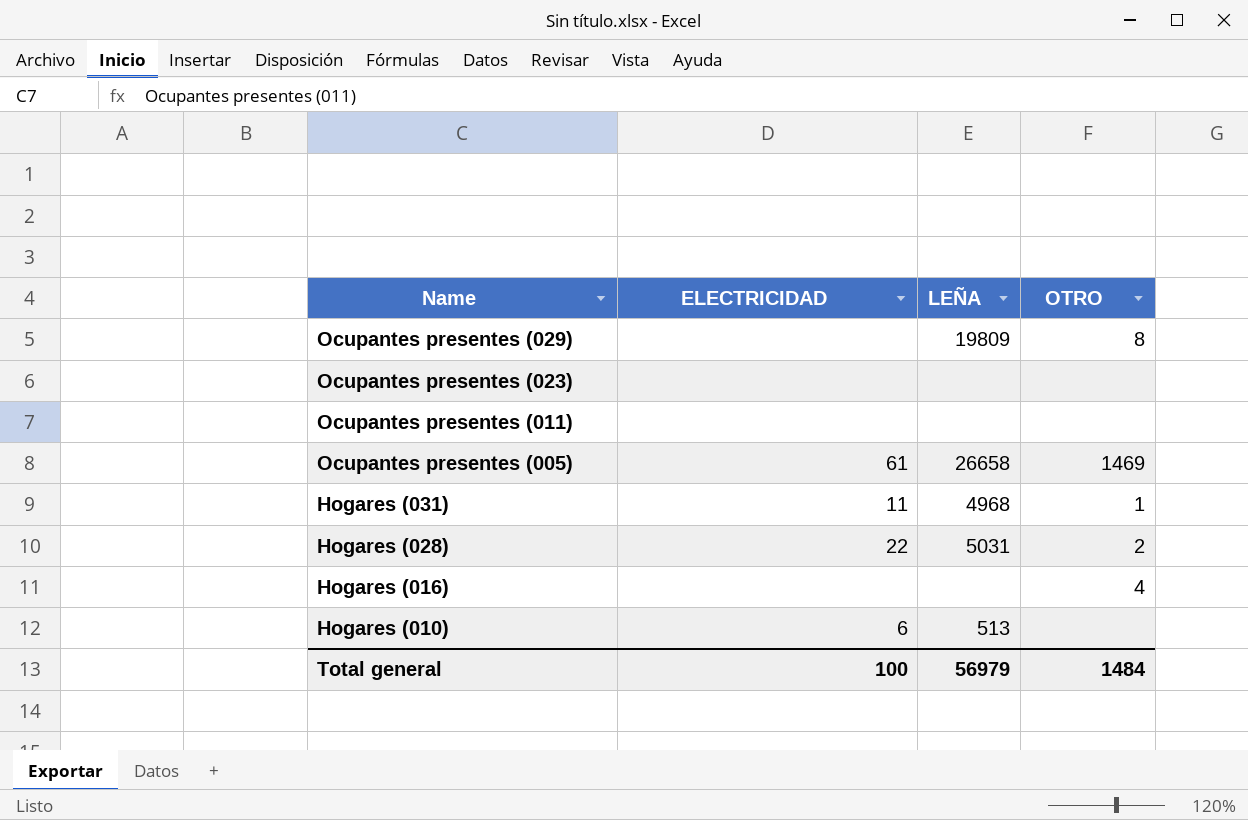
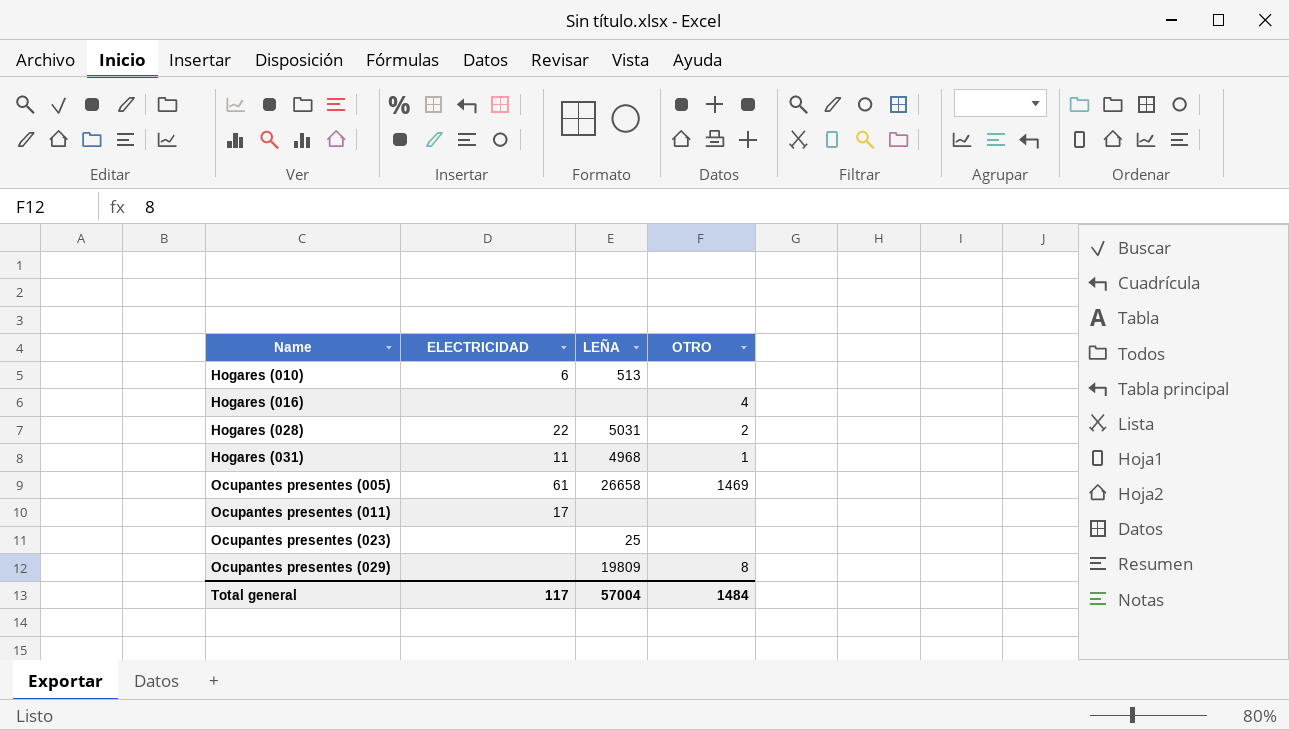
row order: Name descending -> Name ascending
Ocupantes presentes (011) | ELECTRICIDAD: none -> 17
Ocupantes presentes (023) | LEÑA: none -> 25
Total general | ELECTRICIDAD: 100 -> 117
Total general | LEÑA: 56979 -> 57004

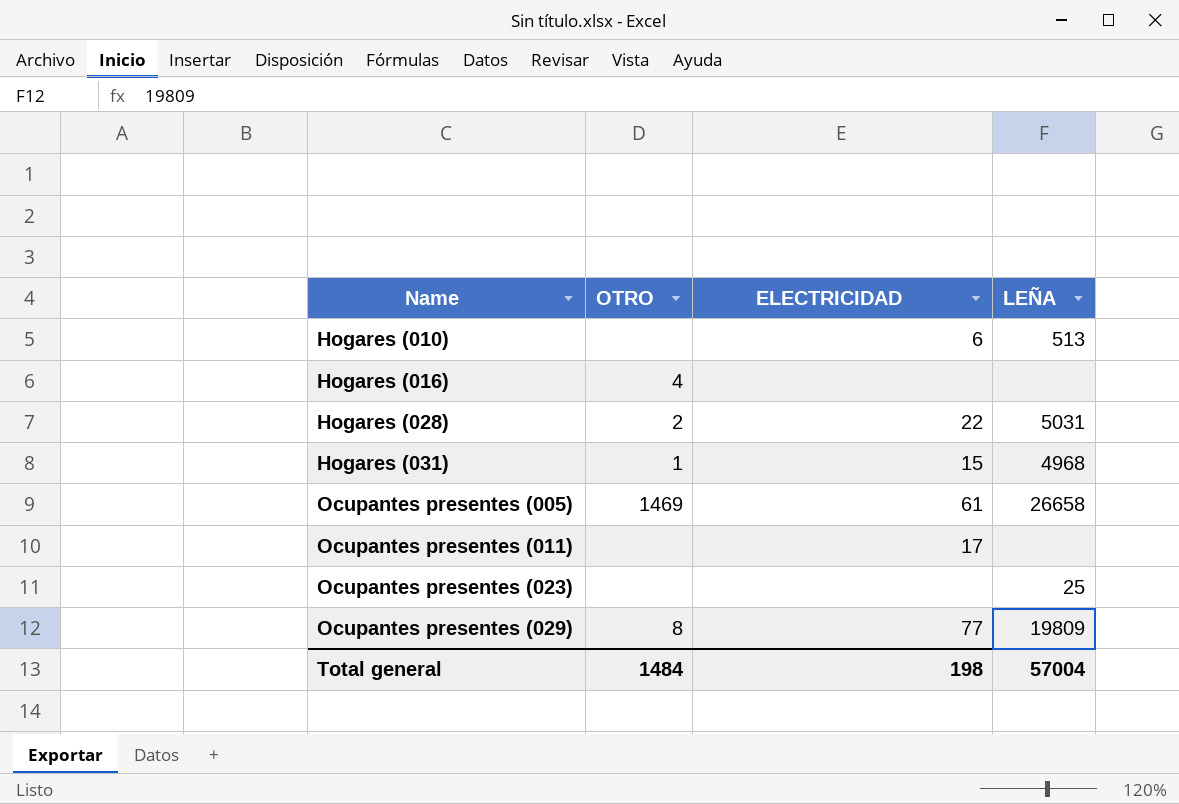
column OTRO | position: 4 -> 2
Hogares (031) | ELECTRICIDAD: 11 -> 15
Ocupantes presentes (029) | ELECTRICIDAD: none -> 77
Total general | ELECTRICIDAD: 117 -> 198

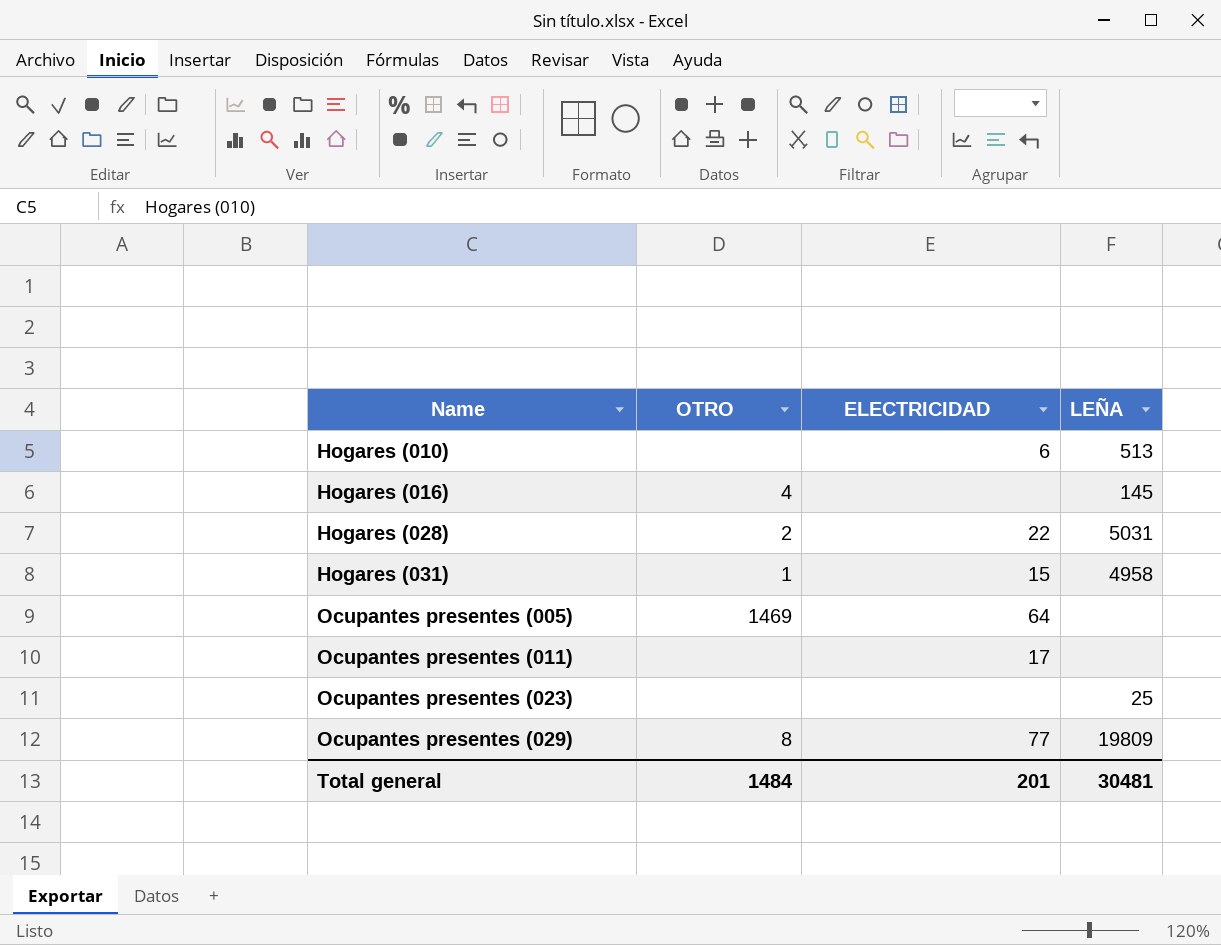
Hogares (016) | LEÑA: none -> 145
Hogares (031) | LEÑA: 4968 -> 4958
Ocupantes presentes (005) | ELECTRICIDAD: 61 -> 64
Ocupantes presentes (005) | LEÑA: 26658 -> none
Total general | ELECTRICIDAD: 198 -> 201
Total general | LEÑA: 57004 -> 30481

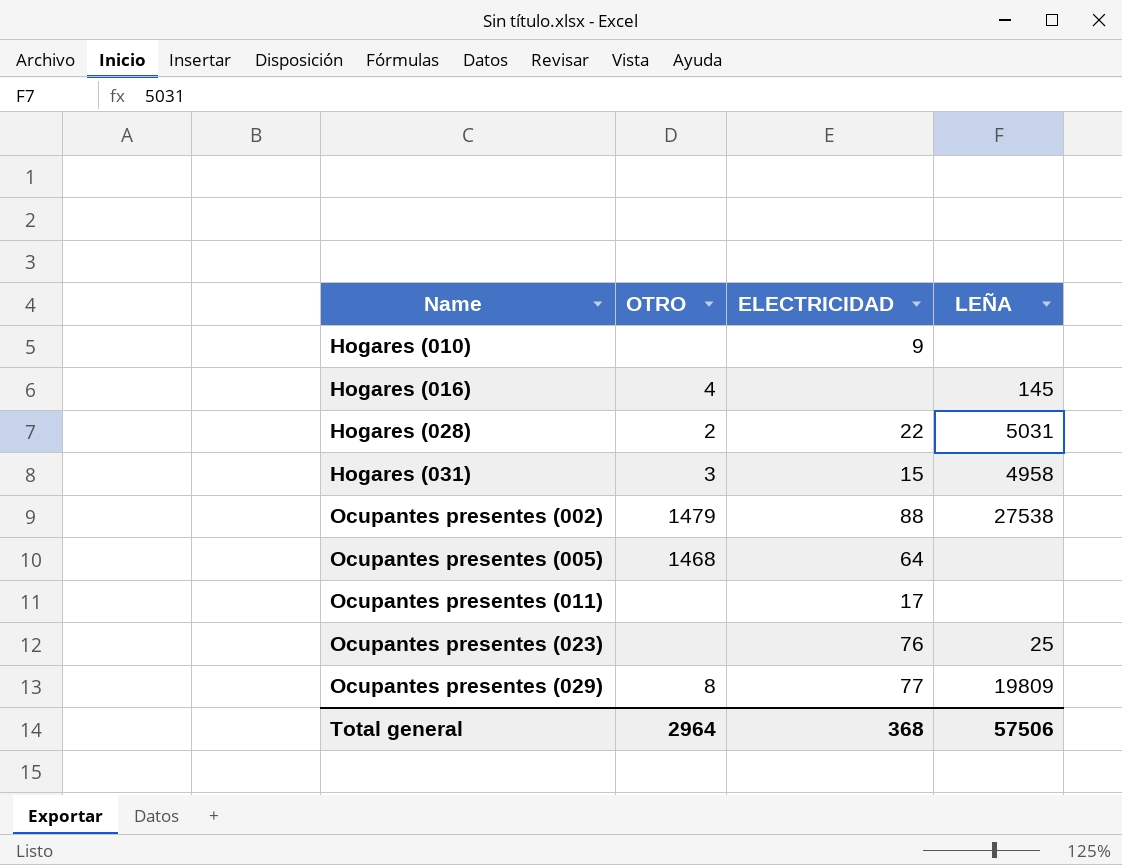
Hogares (010) | ELECTRICIDAD: 6 -> 9
Hogares (010) | LEÑA: 513 -> none
Hogares (031) | OTRO: 1 -> 3
row Ocupantes presentes (002): none -> 1479 | 88 | 27538
Ocupantes presentes (005) | OTRO: 1469 -> 1468
Ocupantes presentes (023) | ELECTRICIDAD: none -> 76
Total general | OTRO: 1484 -> 2964
Total general | ELECTRICIDAD: 201 -> 368
Total general | LEÑA: 30481 -> 57506

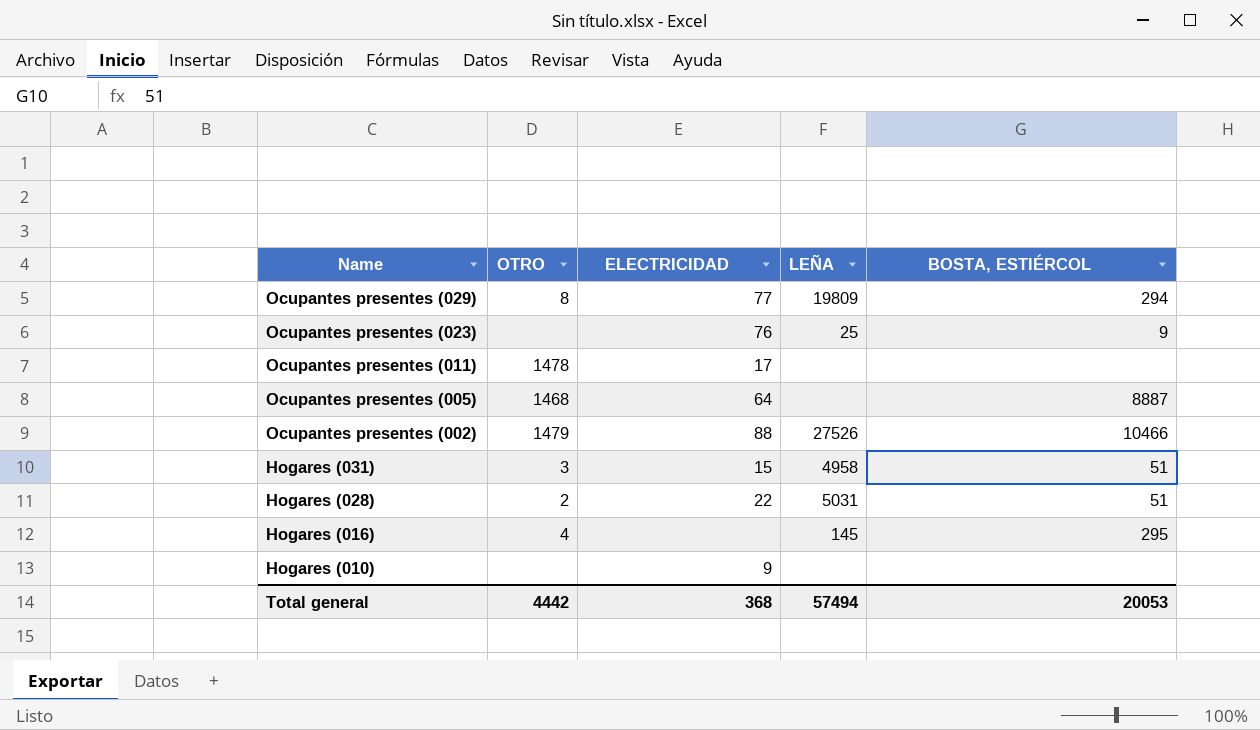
row order: Name ascending -> Name descending
column BOSTA, ESTIÉRCOL | position: none -> 5
Ocupantes presentes (011) | OTRO: none -> 1478
Ocupantes presentes (002) | LEÑA: 27538 -> 27526
Total general | OTRO: 2964 -> 4442
Total general | LEÑA: 57506 -> 57494

